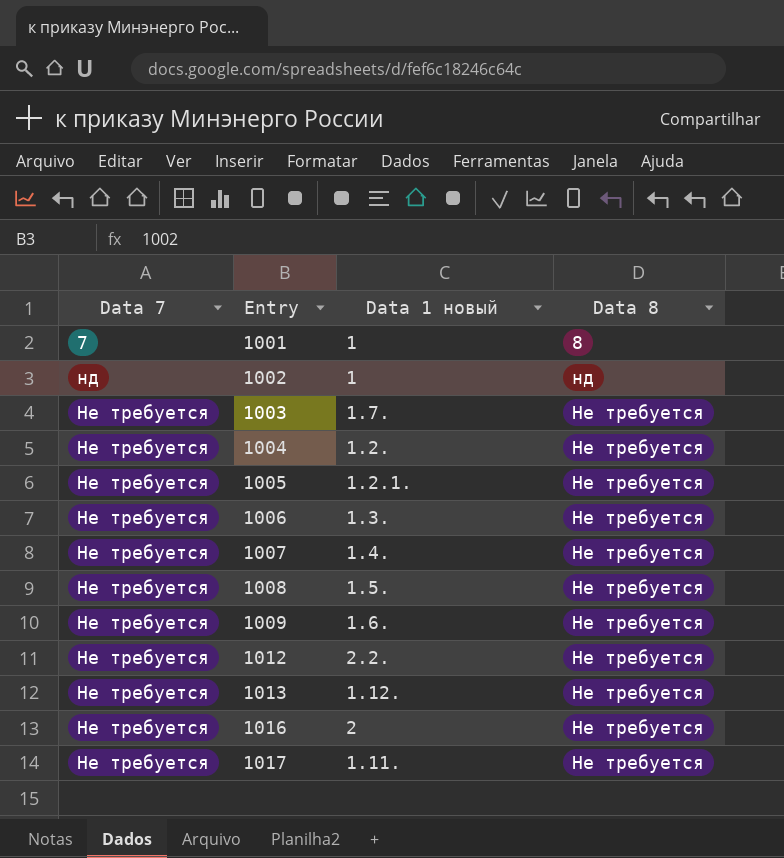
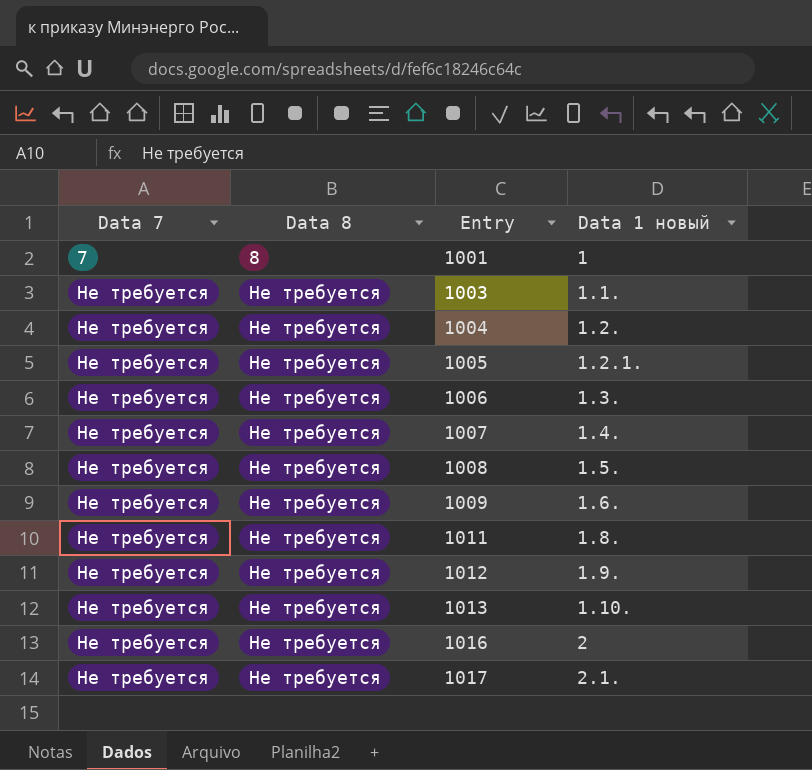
column Data 8 | position: 4 -> 2
row 1002: нд | 1 | нд -> none
1003 | Data 1 новый: 1.7. -> 1.1.
row 1011: none -> Не требуется | Не требуется | 1.8.
1012 | Data 1 новый: 2.2. -> 1.9.
1013 | Data 1 новый: 1.12. -> 1.10.
1017 | Data 1 новый: 1.11. -> 2.1.

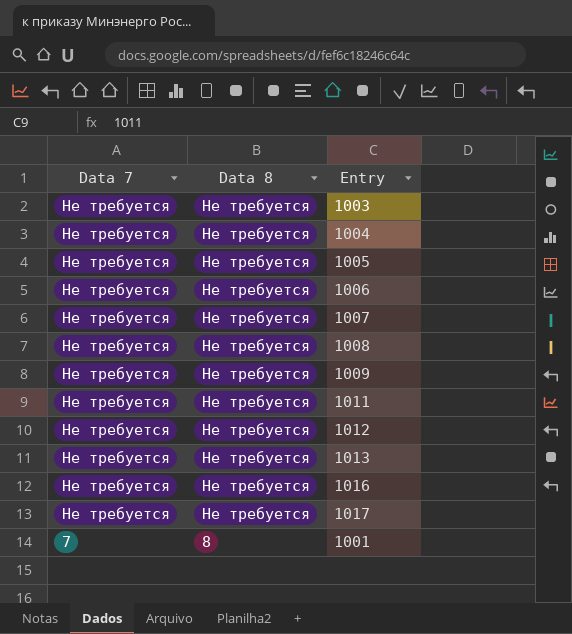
row order: Data 7 ascending -> Data 7 descending
column Data 1 новый | position: 4 -> none

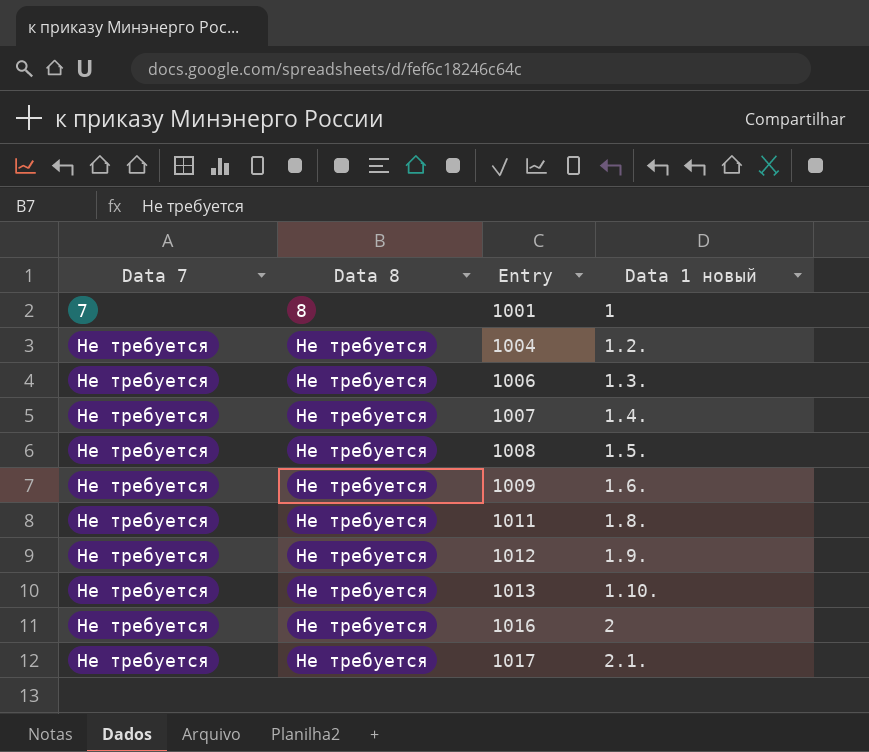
row order: Data 7 descending -> Data 7 ascending
column Data 1 новый | position: none -> 4
row 1003: Не требуется | Не требуется -> none
row 1005: Не требуется | Не требуется -> none

